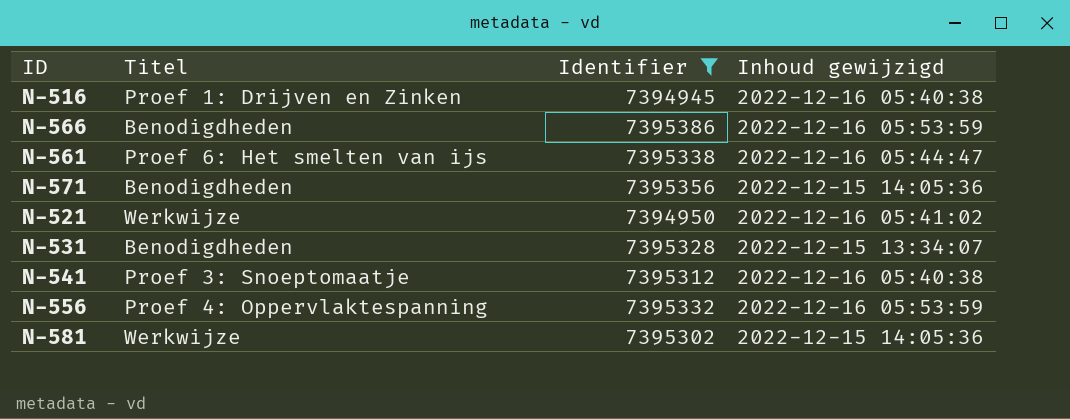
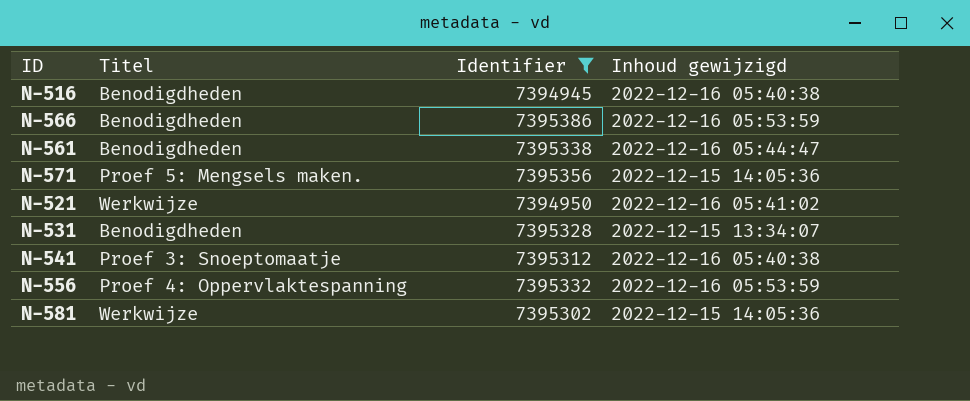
N-516 | Titel: Proef 1: Drijven en Zinken -> Benodigdheden
N-561 | Titel: Proef 6: Het smelten van ijs -> Benodigdheden
N-571 | Titel: Benodigdheden -> Proef 5: Mengsels maken.

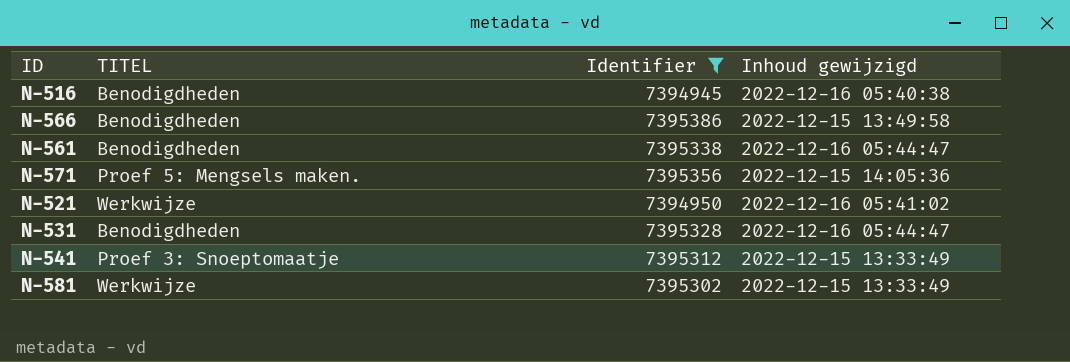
column name: Titel -> TITEL
row N-556: Proef 4: Oppervlaktespanning | 7395332 | 2022-12-16 05:53:59 -> none
N-566 | Inhoud gewijzigd: 2022-12-16 05:53:59 -> 2022-12-15 13:49:58
N-531 | Inhoud gewijzigd: 2022-12-15 13:34:07 -> 2022-12-16 05:44:47
N-541 | Inhoud gewijzigd: 2022-12-16 05:40:38 -> 2022-12-15 13:33:49
N-581 | Inhoud gewijzigd: 2022-12-15 14:05:36 -> 2022-12-15 13:33:49

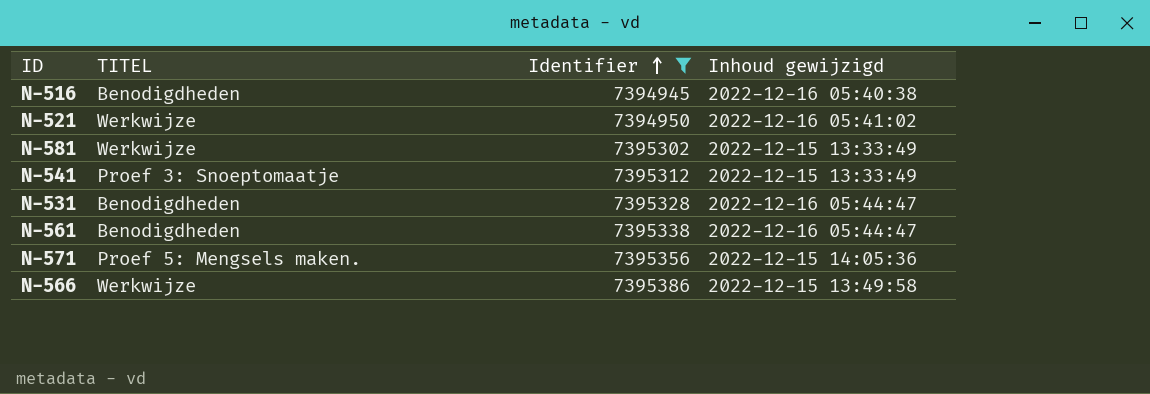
row order: none -> Identifier ascending
N-566 | TITEL: Benodigdheden -> Werkwijze

